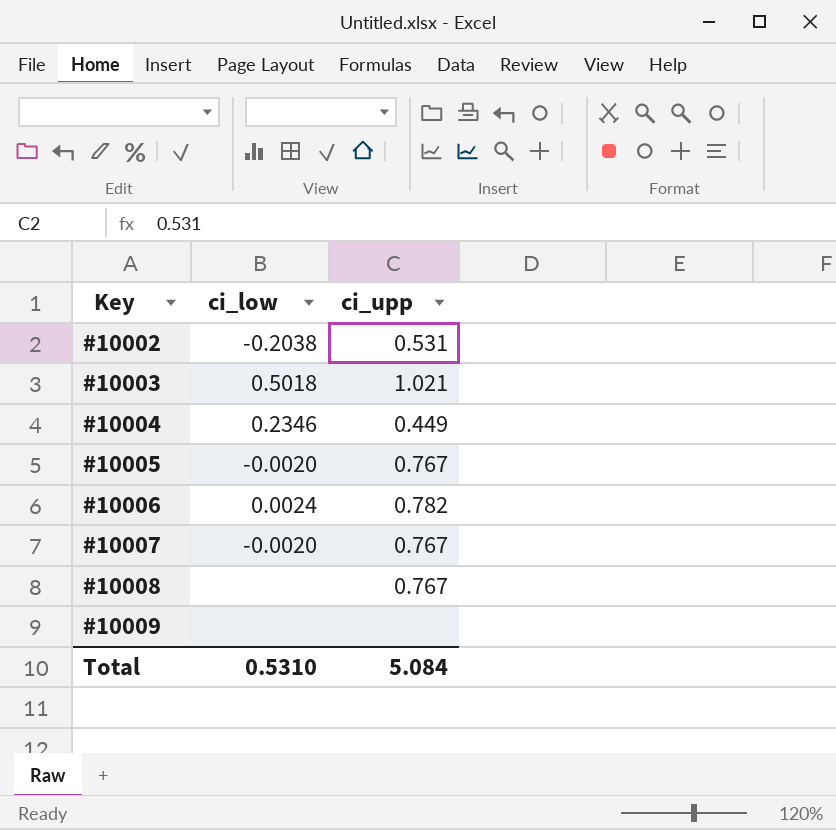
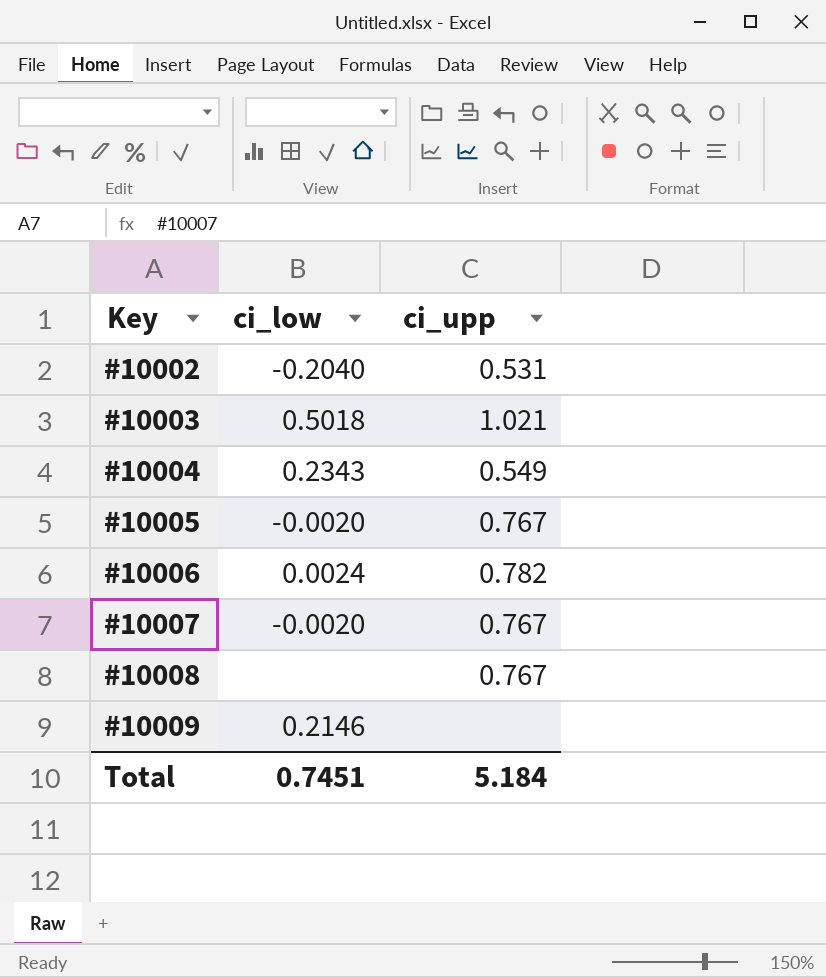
#10002 | ci_low: -0.2038 -> -0.2040
#10004 | ci_low: 0.2346 -> 0.2343
#10004 | ci_upp: 0.449 -> 0.549
#10009 | ci_low: none -> 0.2146
Total | ci_low: 0.5310 -> 0.7451
Total | ci_upp: 5.084 -> 5.184

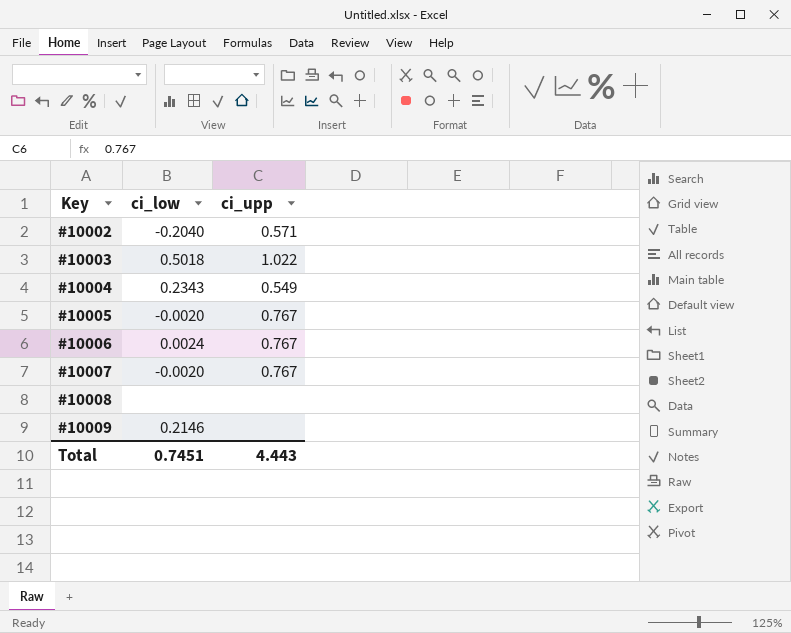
#10002 | ci_upp: 0.531 -> 0.571
#10003 | ci_upp: 1.021 -> 1.022
#10006 | ci_upp: 0.782 -> 0.767
#10008 | ci_upp: 0.767 -> none
Total | ci_upp: 5.184 -> 4.443

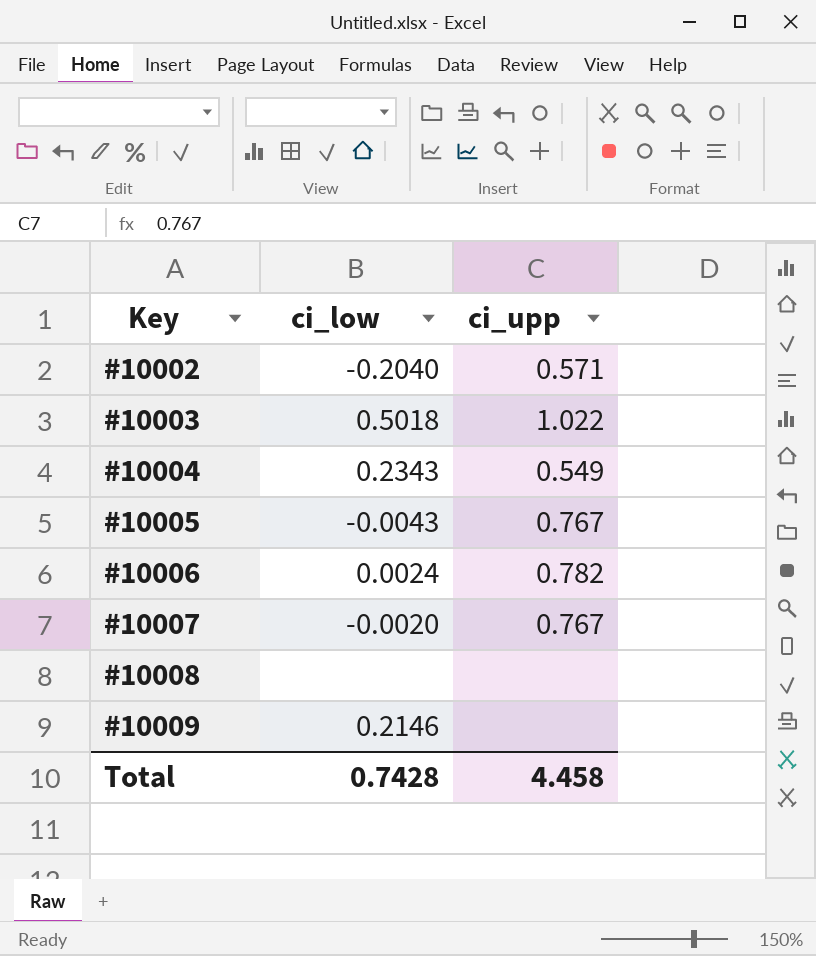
#10005 | ci_low: -0.0020 -> -0.0043
#10006 | ci_upp: 0.767 -> 0.782
Total | ci_low: 0.7451 -> 0.7428
Total | ci_upp: 4.443 -> 4.458

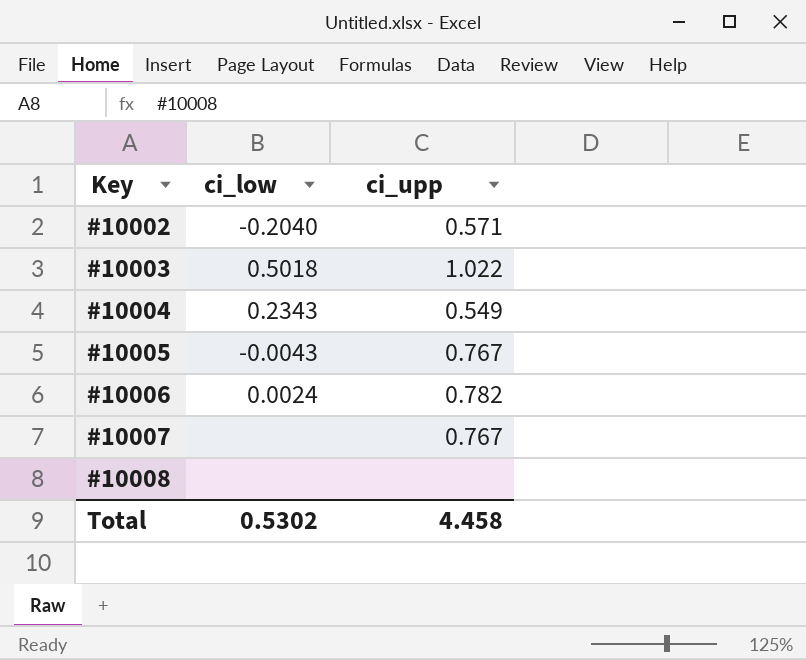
row #10009: 0.2146 | none -> none
#10007 | ci_low: -0.0020 -> none
Total | ci_low: 0.7428 -> 0.5302

